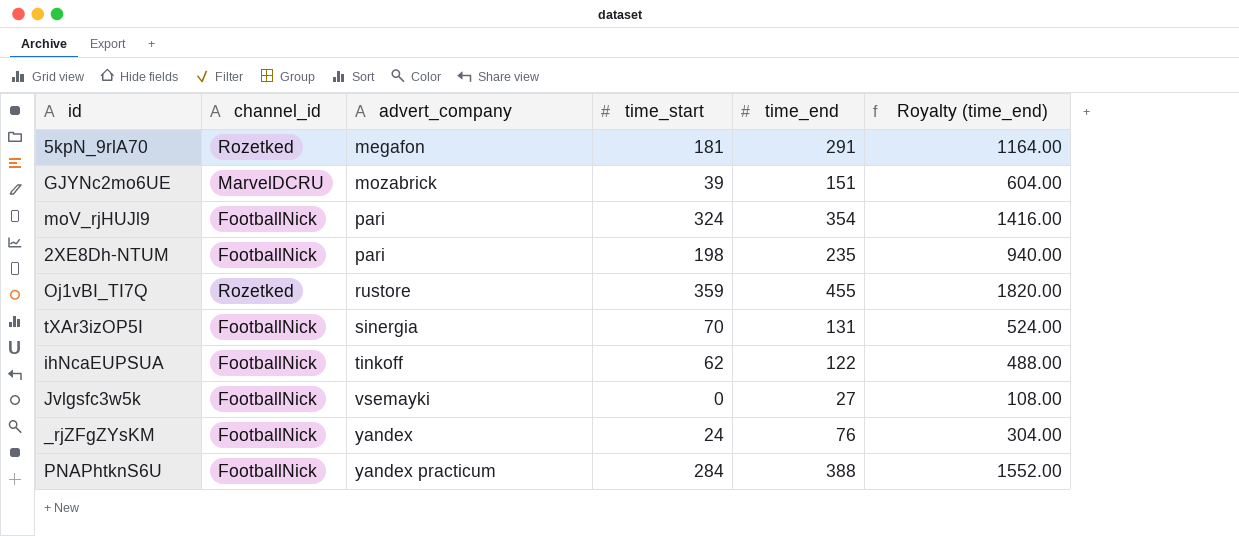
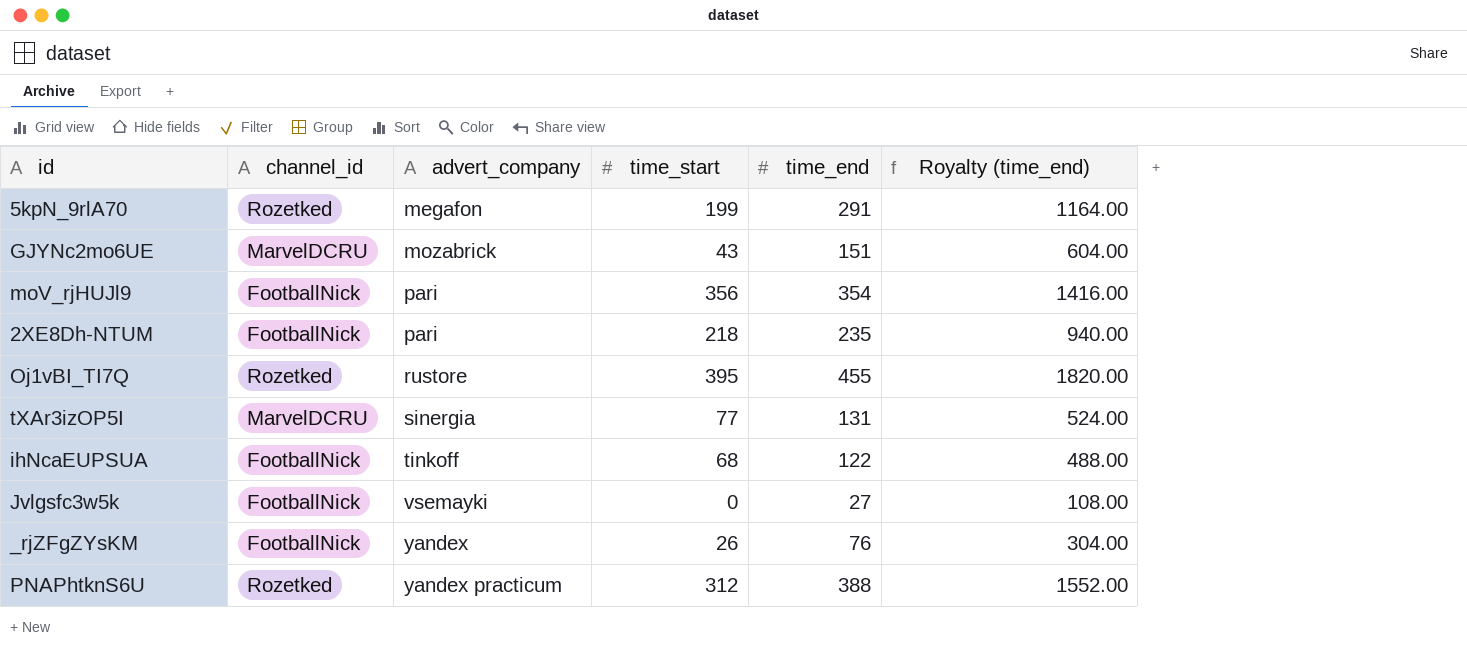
5kpN_9rlA70 | time_start: 181 -> 199
GJYNc2mo6UE | time_start: 39 -> 43
moV_rjHUJl9 | time_start: 324 -> 356
2XE8Dh-NTUM | time_start: 198 -> 218
Oj1vBI_TI7Q | time_start: 359 -> 395
tXAr3izOP5I | channel_id: FootballNick -> MarvelDCRU
tXAr3izOP5I | time_start: 70 -> 77
ihNcaEUPSUA | time_start: 62 -> 68
_rjZFgZYsKM | time_start: 24 -> 26
PNAPhtknS6U | channel_id: FootballNick -> Rozetked
PNAPhtknS6U | time_start: 284 -> 312

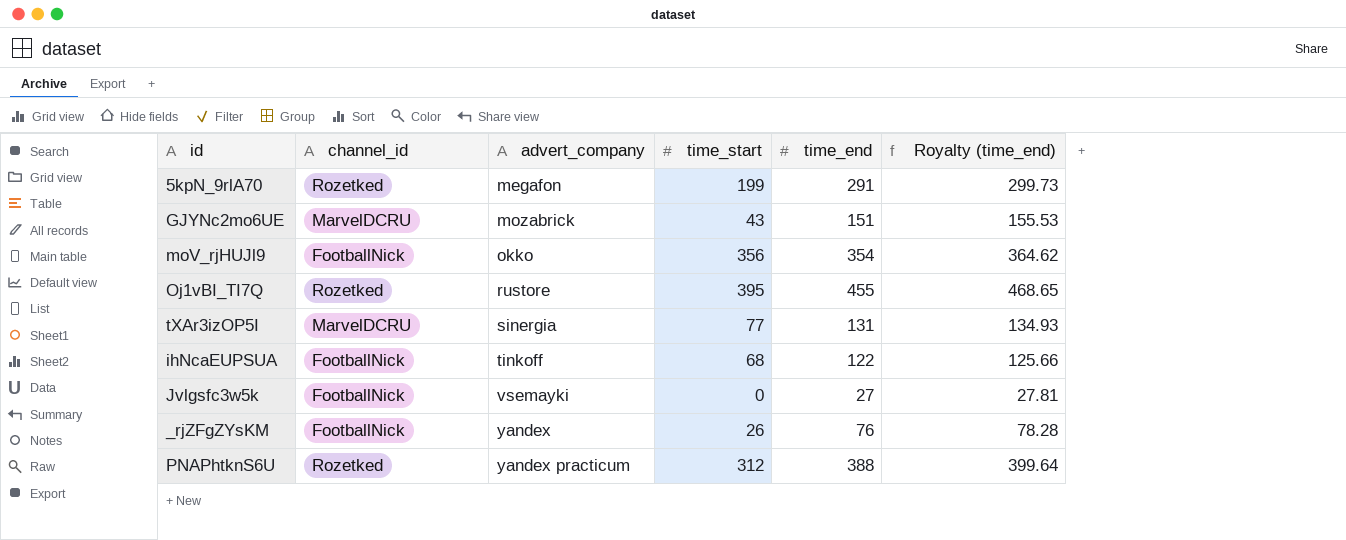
column Royalty (time_end) | formula: [time_end] * 4 -> [time_end] * 1.03
row 2XE8Dh-NTUM: FootballNick | pari | 218 | 235 | 940.00 -> none
moV_rjHUJl9 | advert_company: pari -> okko

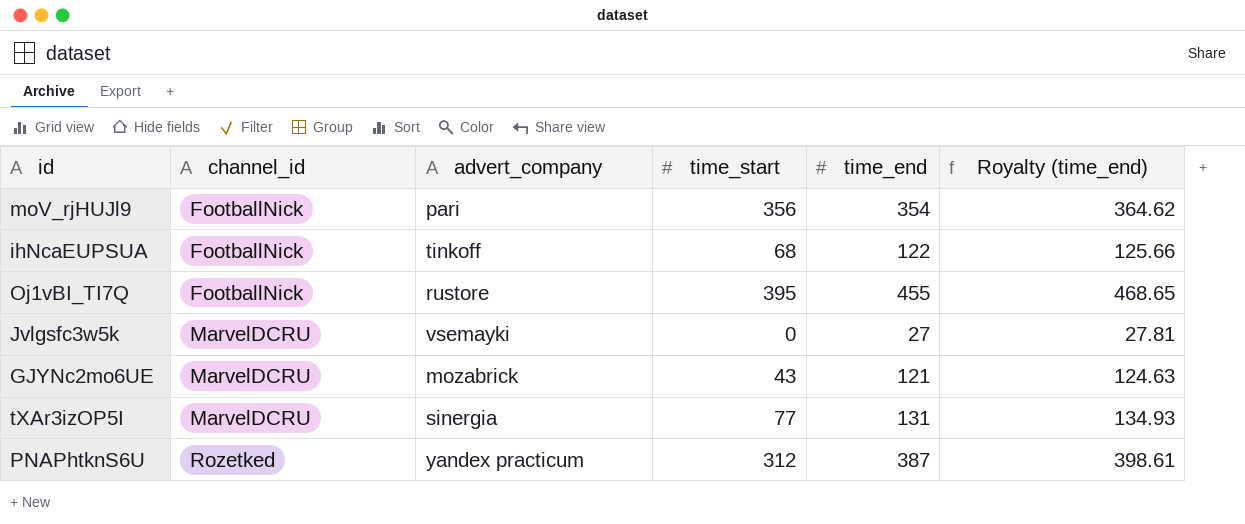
row order: advert_company ascending -> channel_id ascending
row 5kpN_9rlA70: Rozetked | megafon | 199 | 291 | 299.73 -> none
row _rjZFgZYsKM: FootballNick | yandex | 26 | 76 | 78.28 -> none
moV_rjHUJl9 | advert_company: okko -> pari
Oj1vBI_TI7Q | channel_id: Rozetked -> FootballNick
Jvlgsfc3w5k | channel_id: FootballNick -> MarvelDCRU
GJYNc2mo6UE | time_end: 151 -> 121
GJYNc2mo6UE | Royalty (time_end): 155.53 -> 124.63
PNAPhtknS6U | time_end: 388 -> 387
PNAPhtknS6U | Royalty (time_end): 399.64 -> 398.61

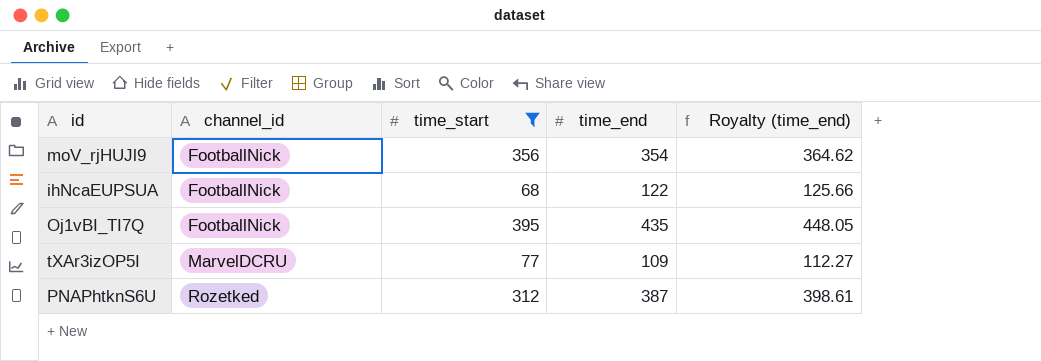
filter: none -> time_start >= 68
column advert_company | position: 3 -> none
Oj1vBI_TI7Q | time_end: 455 -> 435
Oj1vBI_TI7Q | Royalty (time_end): 468.65 -> 448.05
tXAr3izOP5I | time_end: 131 -> 109
tXAr3izOP5I | Royalty (time_end): 134.93 -> 112.27

